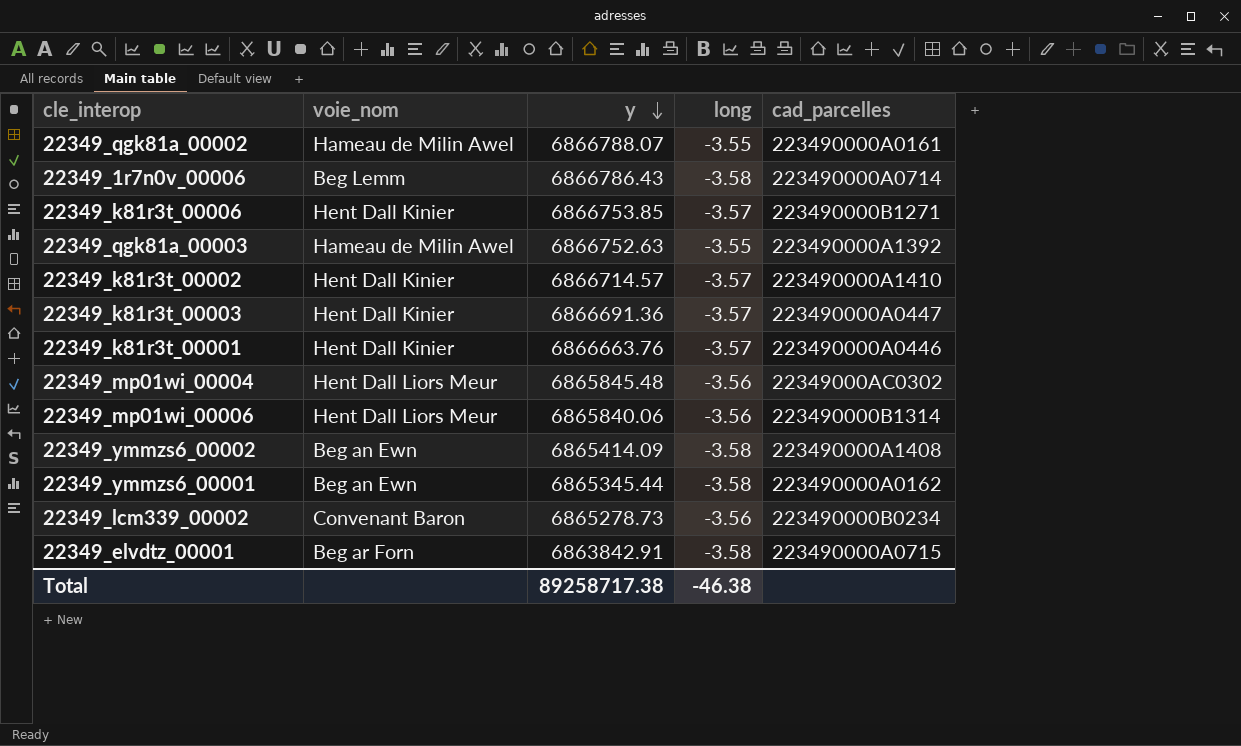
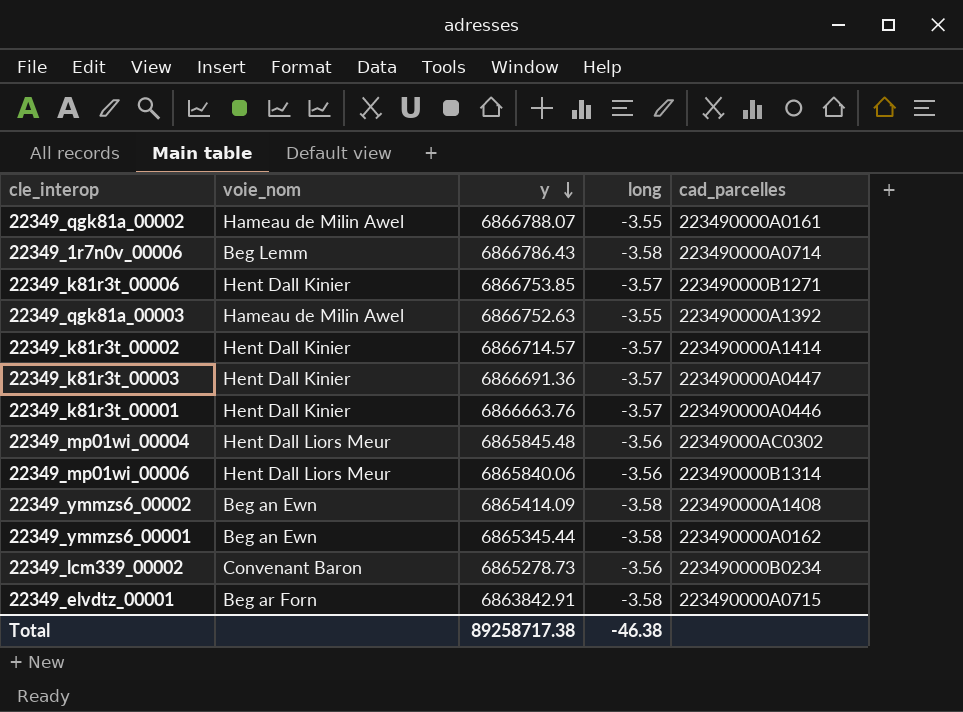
22349_k81r3t_00002 | cad_parcelles: 223490000A1410 -> 223490000A1414

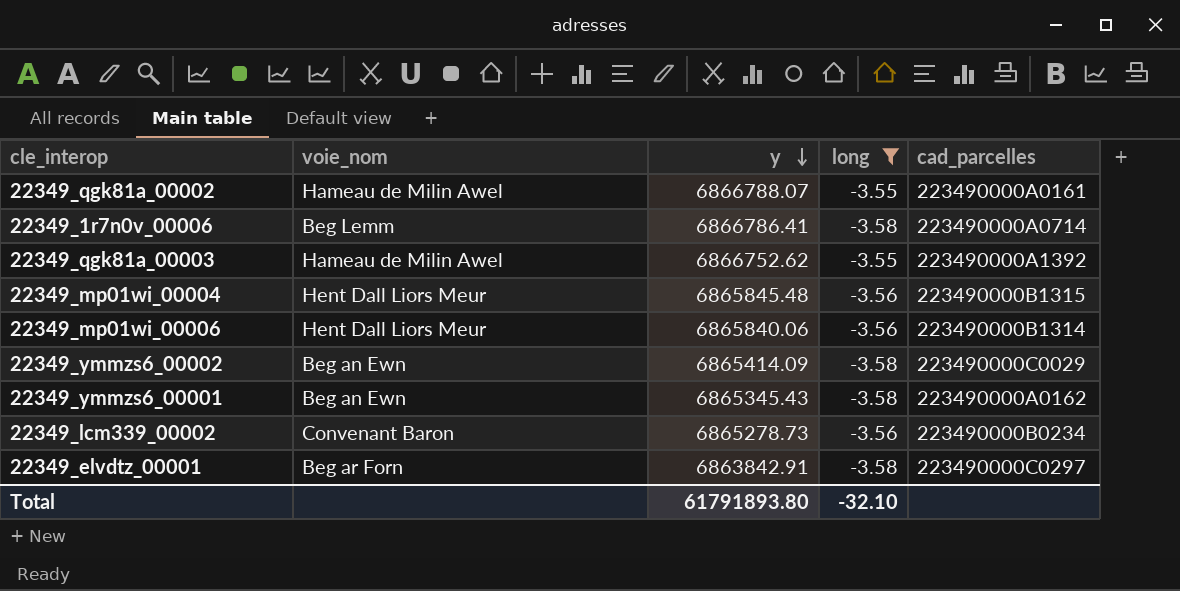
filter: none -> long != -3.57
22349_1r7n0v_00006 | y: 6866786.43 -> 6866786.41
22349_qgk81a_00003 | y: 6866752.63 -> 6866752.62
22349_mp01wi_00004 | cad_parcelles: 22349000AC0302 -> 223490000B1315
22349_ymmzs6_00002 | cad_parcelles: 223490000A1408 -> 223490000C0029
22349_ymmzs6_00001 | y: 6865345.44 -> 6865345.43
22349_elvdtz_00001 | cad_parcelles: 223490000A0715 -> 223490000C0297
Total | y: 89258717.38 -> 61791893.80
Total | long: -46.38 -> -32.10

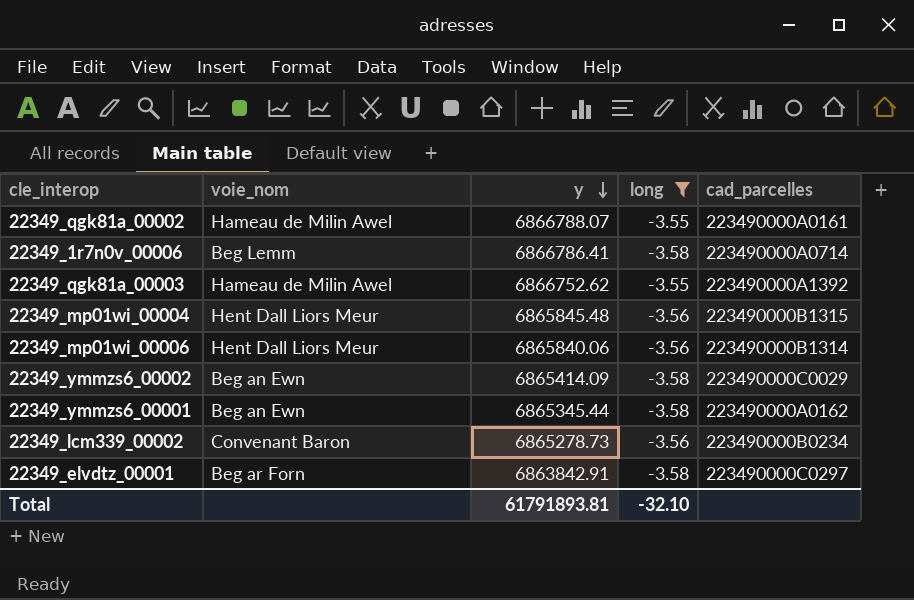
22349_ymmzs6_00001 | y: 6865345.43 -> 6865345.44
Total | y: 61791893.80 -> 61791893.81

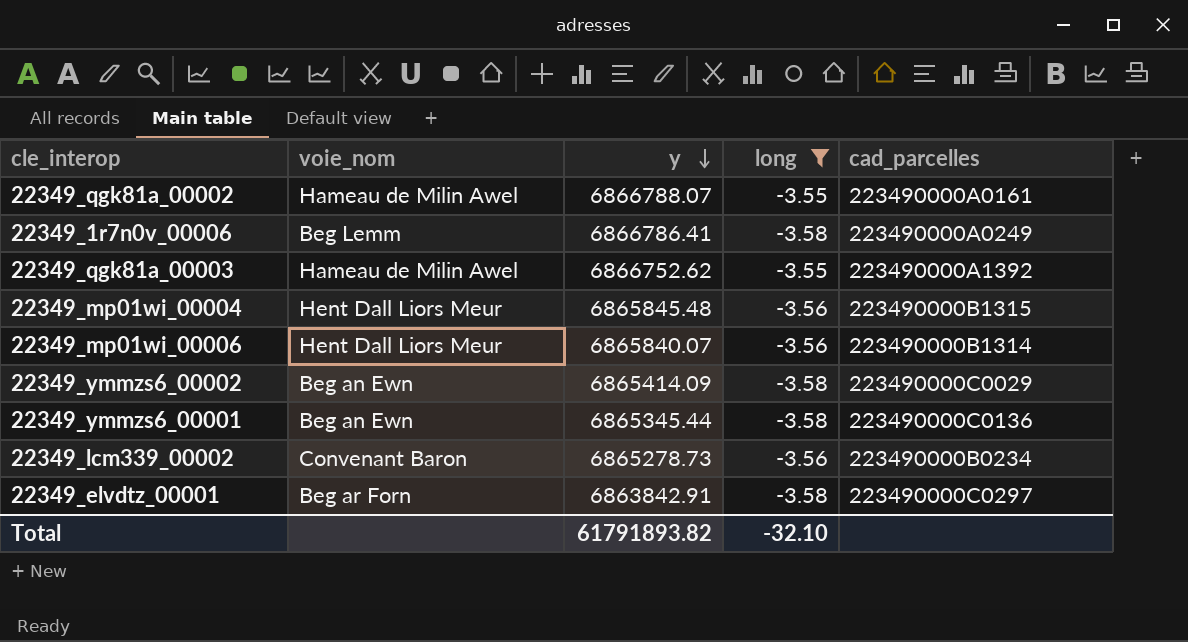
22349_1r7n0v_00006 | cad_parcelles: 223490000A0714 -> 223490000A0249
22349_mp01wi_00006 | y: 6865840.06 -> 6865840.07
22349_ymmzs6_00001 | cad_parcelles: 223490000A0162 -> 223490000C0136
Total | y: 61791893.81 -> 61791893.82

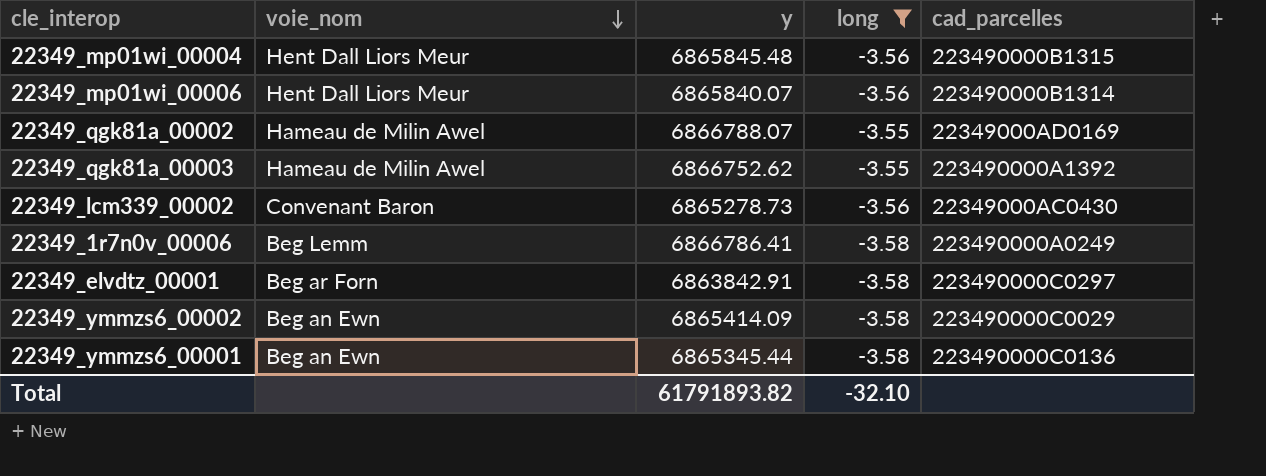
row order: y descending -> voie_nom descending
22349_qgk81a_00002 | cad_parcelles: 223490000A0161 -> 22349000AD0169
22349_lcm339_00002 | cad_parcelles: 223490000B0234 -> 22349000AC0430

